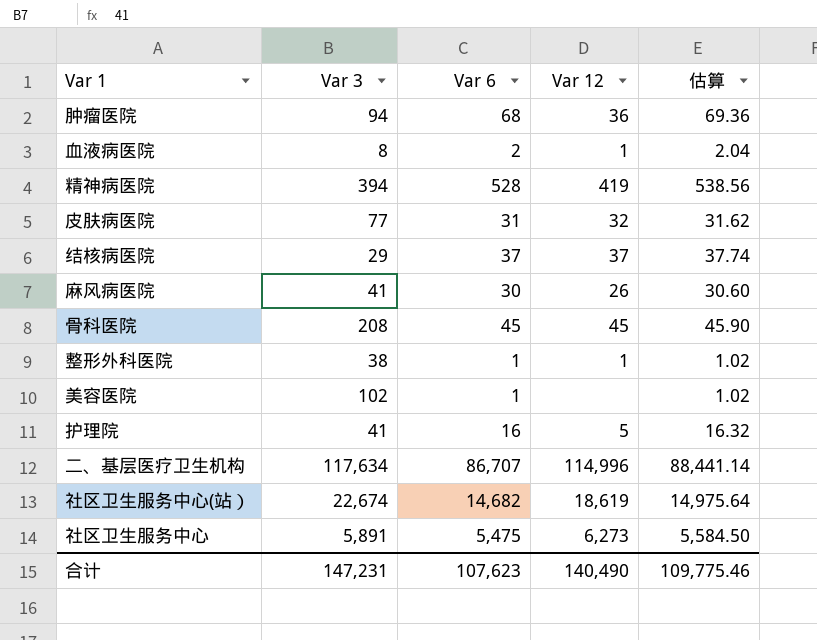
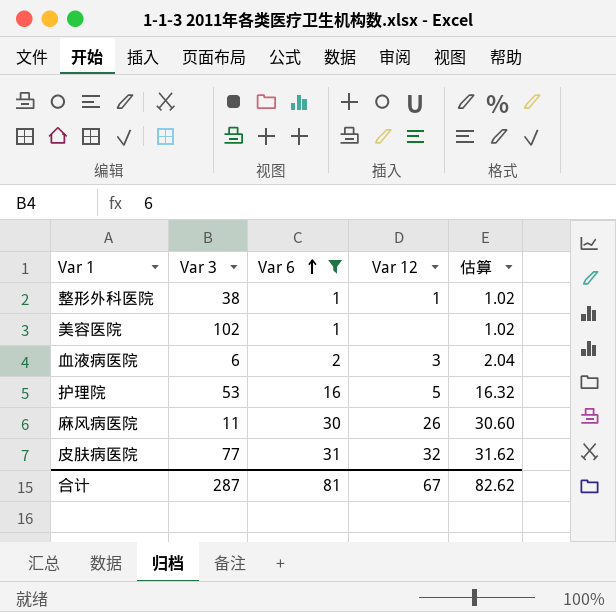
filter: none -> Var 6 <= 31
row order: none -> Var 6 ascending
血液病医院 | Var 3: 8 -> 6
血液病医院 | Var 12: 1 -> 3
护理院 | Var 3: 41 -> 53
麻风病医院 | Var 3: 41 -> 11
合计 | Var 3: 147,231 -> 287
合计 | Var 6: 107,623 -> 81
合计 | Var 12: 140,490 -> 67
合计 | 估算: 109,775.46 -> 82.62

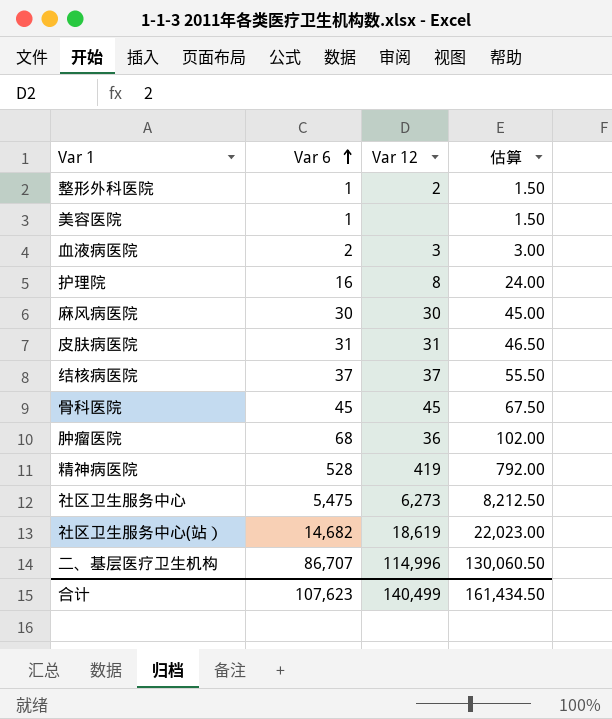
filter: Var 6 <= 31 -> none
column Var 3 | position: 2 -> none
column 估算 | formula: [Var 6] * 1.02 -> [Var 6] * 1.5
整形外科医院 | Var 12: 1 -> 2
护理院 | Var 12: 5 -> 8
麻风病医院 | Var 12: 26 -> 30
皮肤病医院 | Var 12: 32 -> 31
合计 | Var 6: 81 -> 107,623
合计 | Var 12: 67 -> 140,499
合计 | 估算: 82.62 -> 161,434.50

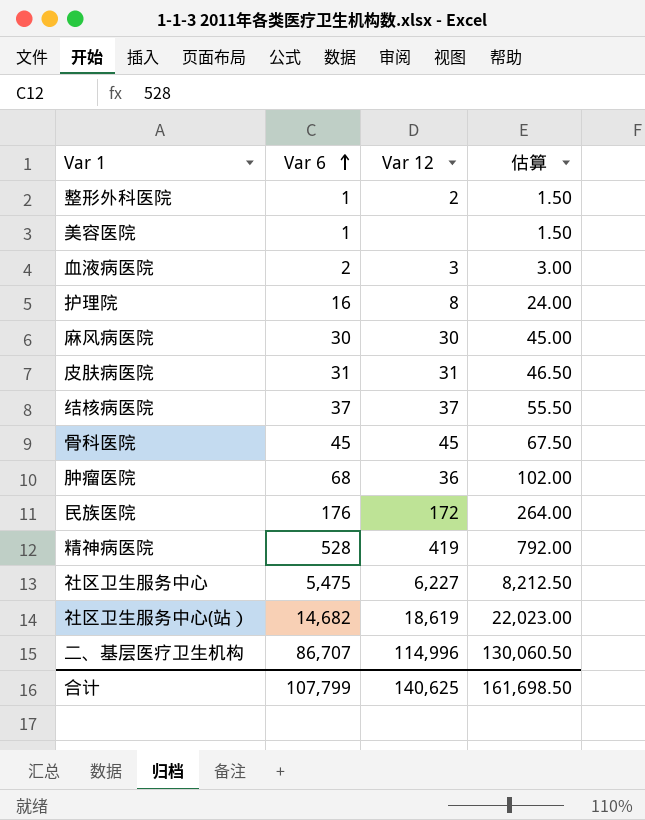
row 民族医院: none -> 176 | 172 | 264.00
社区卫生服务中心 | Var 12: 6,273 -> 6,227
合计 | Var 6: 107,623 -> 107,799
合计 | Var 12: 140,499 -> 140,625
合计 | 估算: 161,434.50 -> 161,698.50

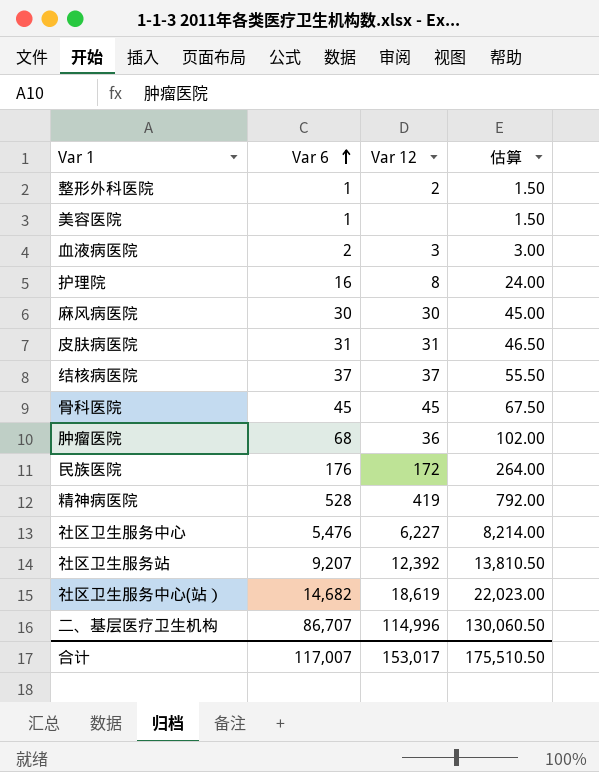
社区卫生服务中心 | Var 6: 5,475 -> 5,476
社区卫生服务中心 | 估算: 8,212.50 -> 8,214.00
row 社区卫生服务站: none -> 9,207 | 12,392 | 13,810.50
合计 | Var 6: 107,799 -> 117,007
合计 | Var 12: 140,625 -> 153,017
合计 | 估算: 161,698.50 -> 175,510.50

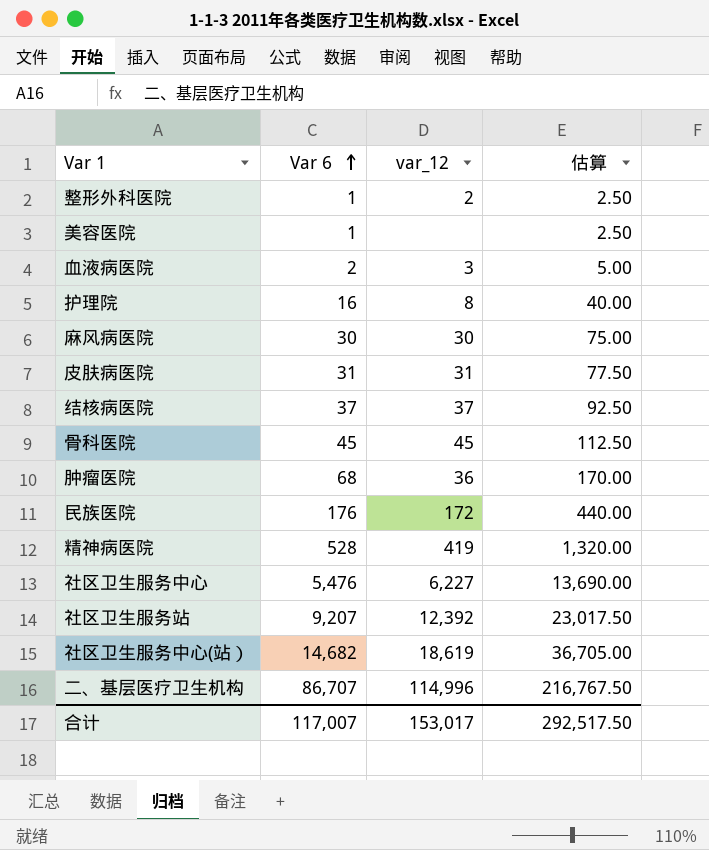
column name: Var 12 -> var_12
column 估算 | formula: [Var 6] * 1.5 -> [Var 6] * 2.5
合计 | 估算: 175,510.50 -> 292,517.50

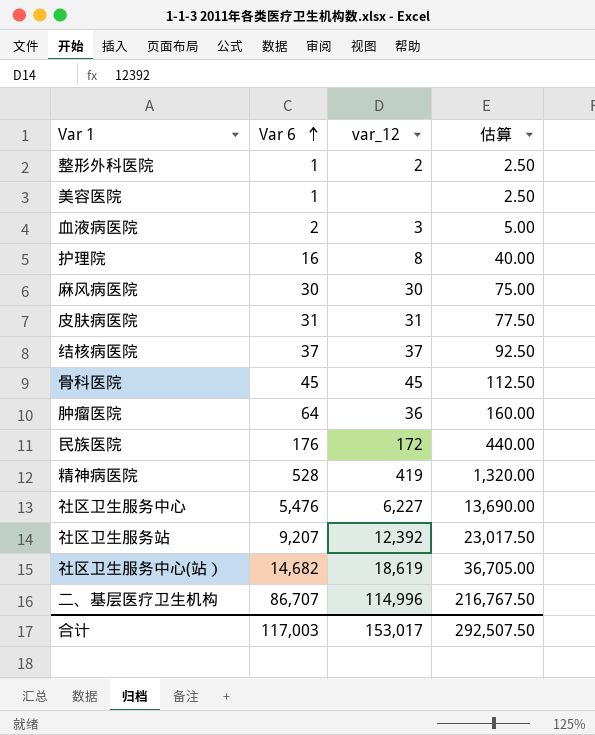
肿瘤医院 | Var 6: 68 -> 64
肿瘤医院 | 估算: 170.00 -> 160.00
合计 | Var 6: 117,007 -> 117,003
合计 | 估算: 292,517.50 -> 292,507.50

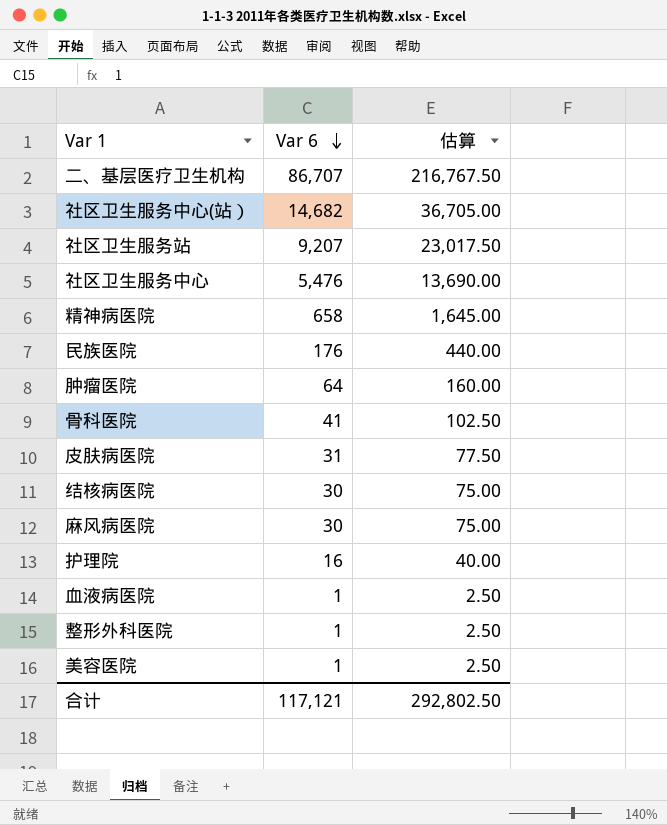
row order: Var 6 ascending -> Var 6 descending
column var_12 | position: 3 -> none
精神病医院 | Var 6: 528 -> 658
精神病医院 | 估算: 1,320.00 -> 1,645.00
骨科医院 | Var 6: 45 -> 41
骨科医院 | 估算: 112.50 -> 102.50
结核病医院 | Var 6: 37 -> 30
结核病医院 | 估算: 92.50 -> 75.00
血液病医院 | Var 6: 2 -> 1
血液病医院 | 估算: 5.00 -> 2.50
合计 | Var 6: 117,003 -> 117,121
合计 | 估算: 292,507.50 -> 292,802.50

